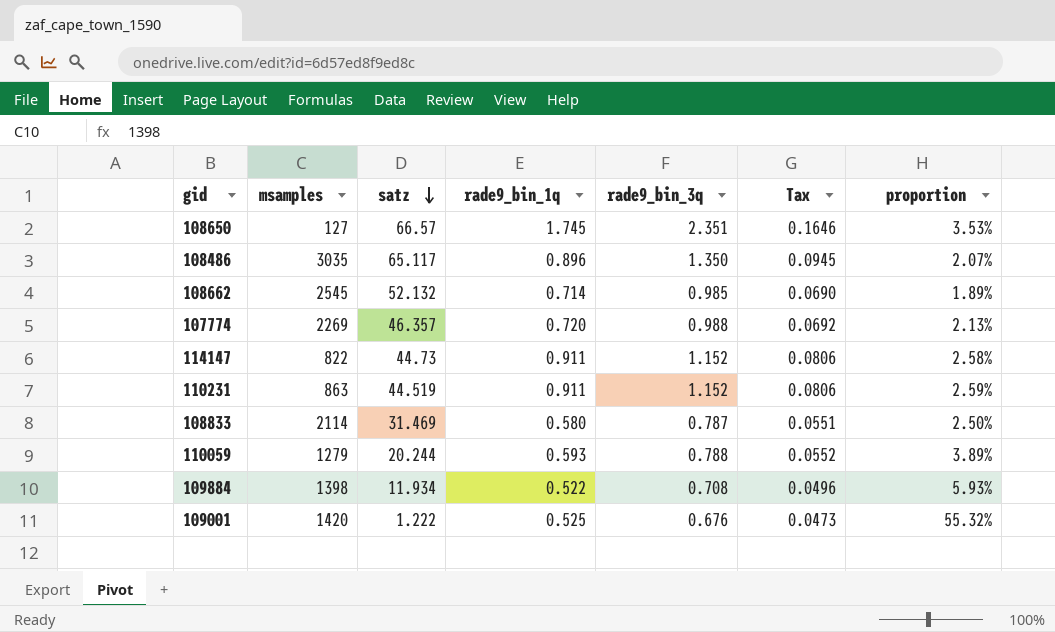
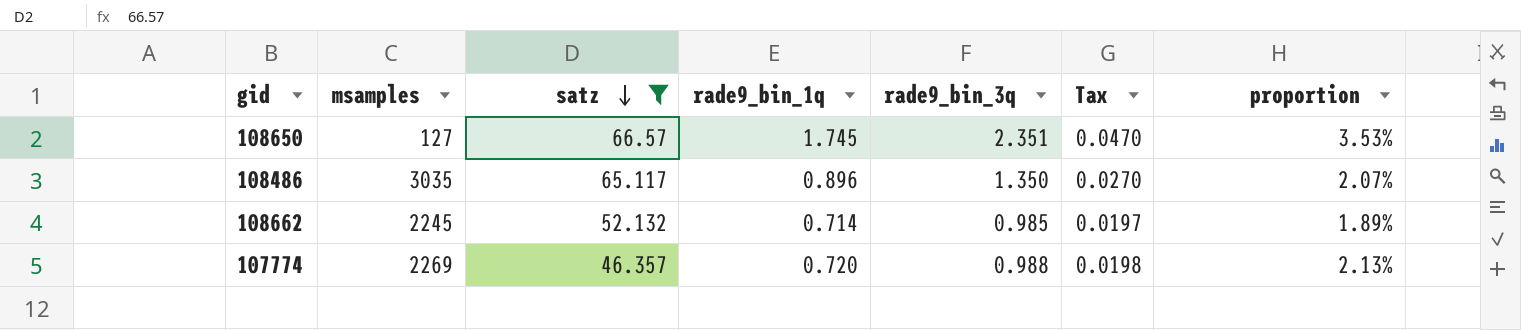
filter: none -> satz >= 46.357
column Tax | formula: [rade9_bin_3q] * 0.07 -> [rade9_bin_3q] * 0.02
108662 | msamples: 2545 -> 2245

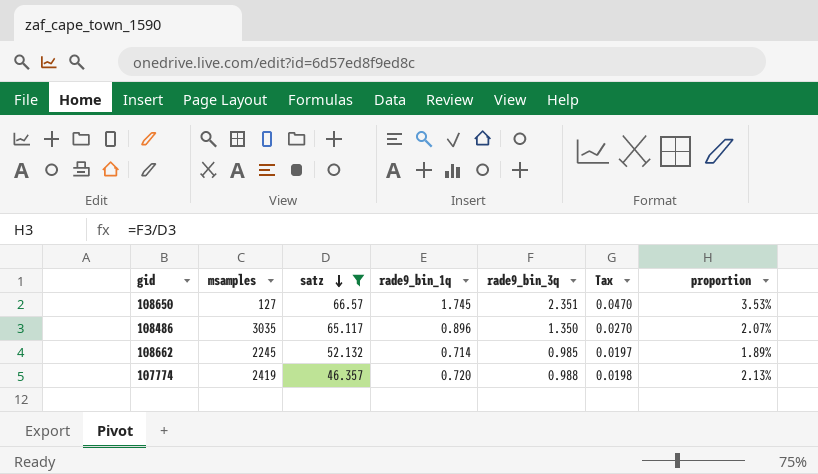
107774 | msamples: 2269 -> 2419

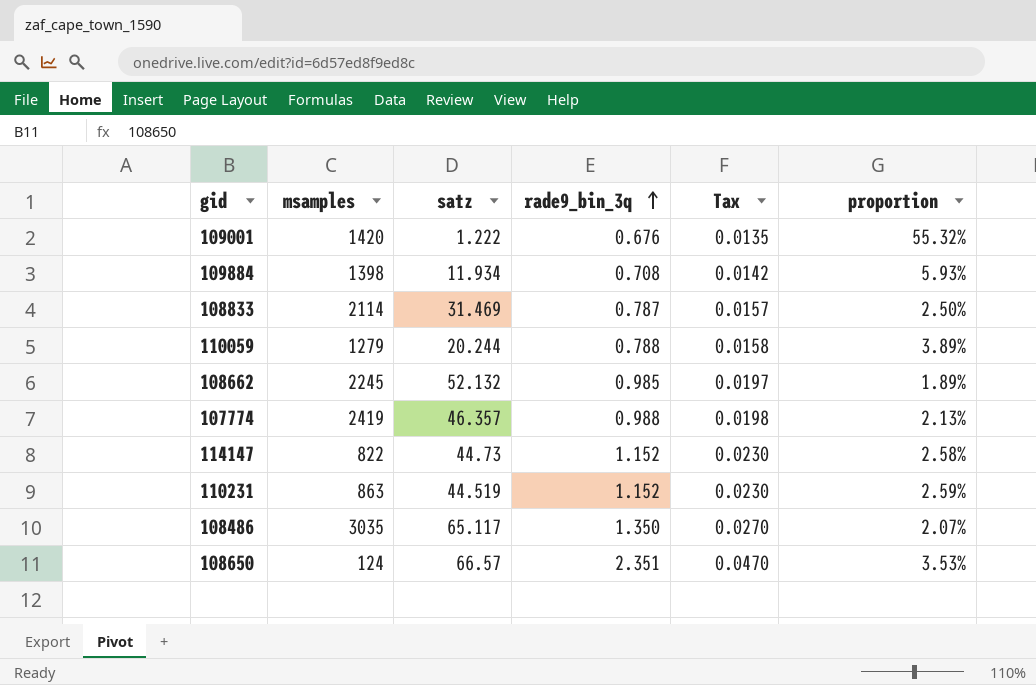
filter: satz >= 46.357 -> none
row order: satz descending -> rade9_bin_3q ascending
column rade9_bin_1q | position: 4 -> none
108650 | msamples: 127 -> 124

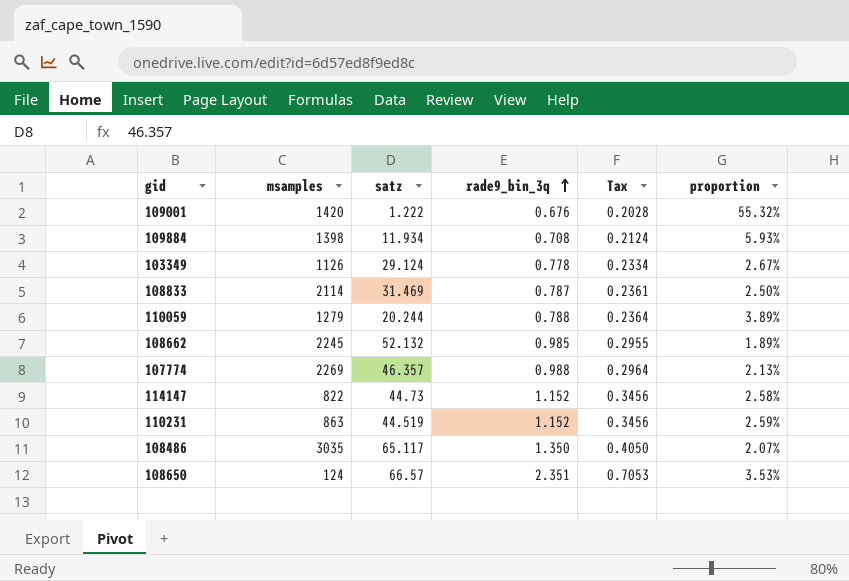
column Tax | formula: [rade9_bin_3q] * 0.02 -> [rade9_bin_3q] * 0.3
row 103349: none -> 1126 | 29.124 | 0.778 | 0.2334 | 2.67%
107774 | msamples: 2419 -> 2269

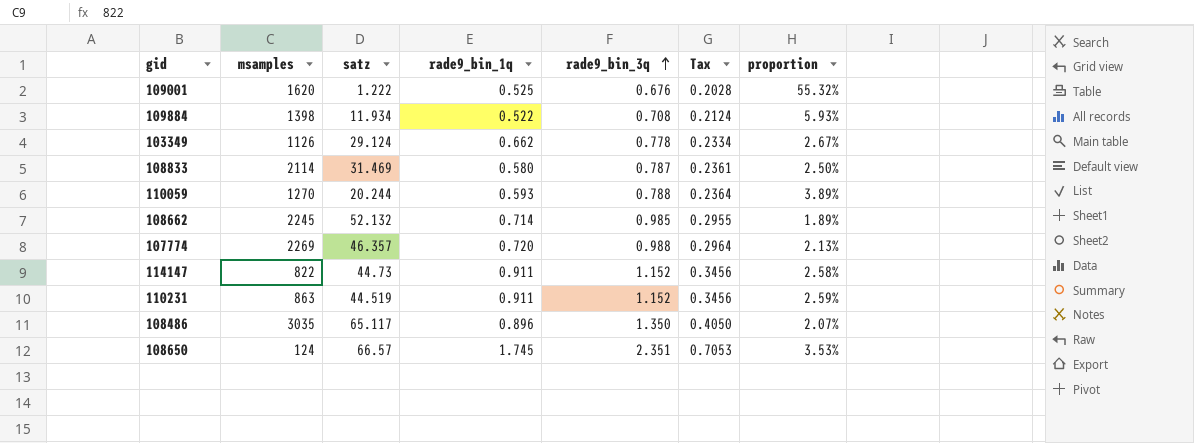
column rade9_bin_1q | position: none -> 4
109001 | msamples: 1420 -> 1620
110059 | msamples: 1279 -> 1270

